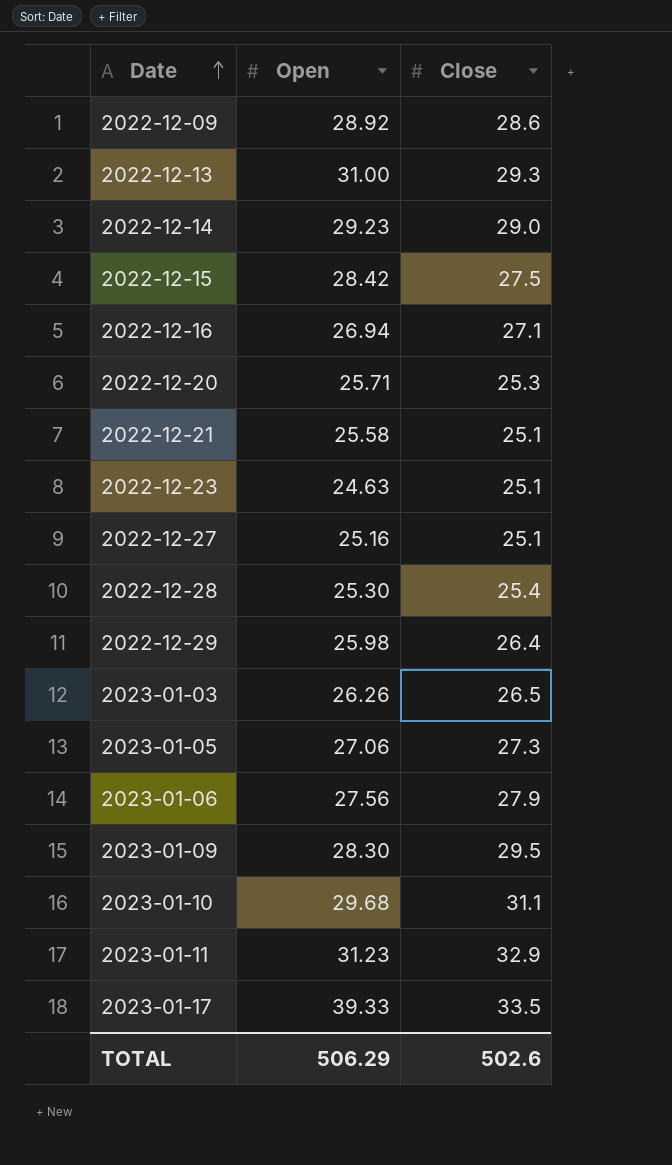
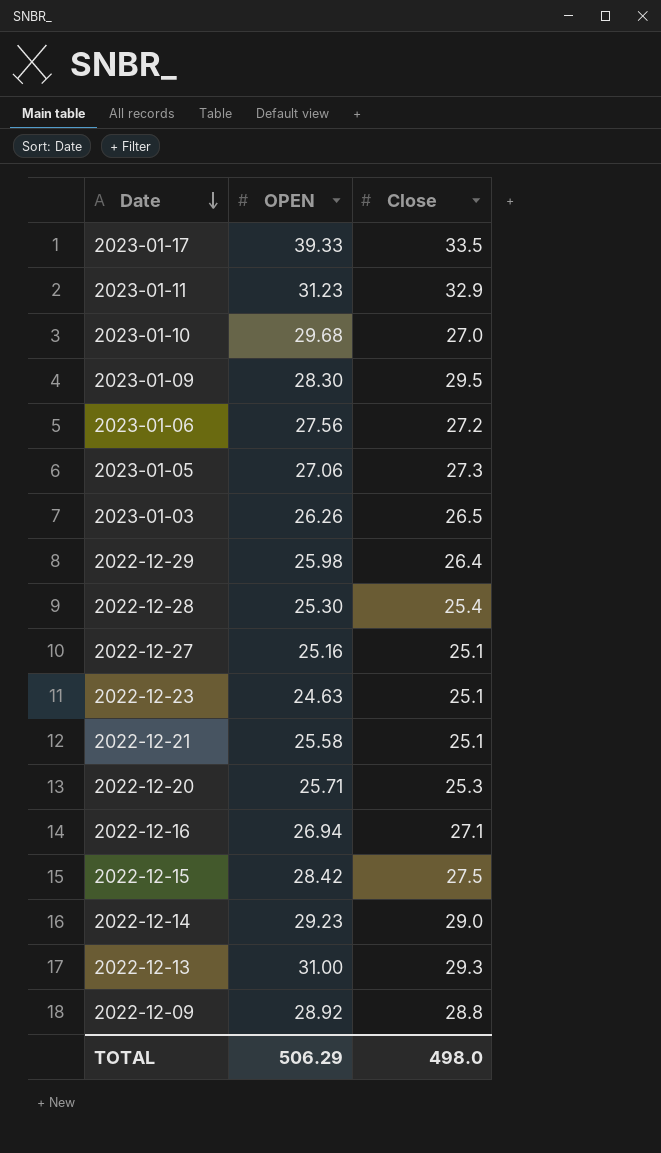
row order: Date ascending -> Date descending
column name: Open -> OPEN
2023-01-10 | Close: 31.1 -> 27.0
2023-01-06 | Close: 27.9 -> 27.2
2022-12-09 | Close: 28.6 -> 28.8
TOTAL | Close: 502.6 -> 498.0

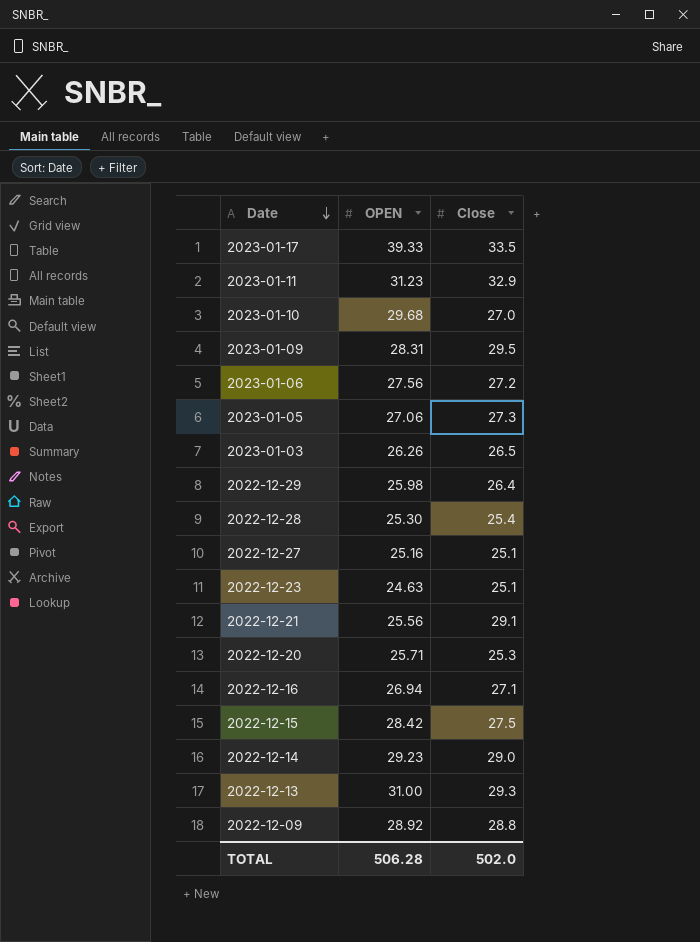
2023-01-09 | OPEN: 28.30 -> 28.31
2022-12-21 | OPEN: 25.58 -> 25.56
2022-12-21 | Close: 25.1 -> 29.1
TOTAL | OPEN: 506.29 -> 506.28
TOTAL | Close: 498.0 -> 502.0

